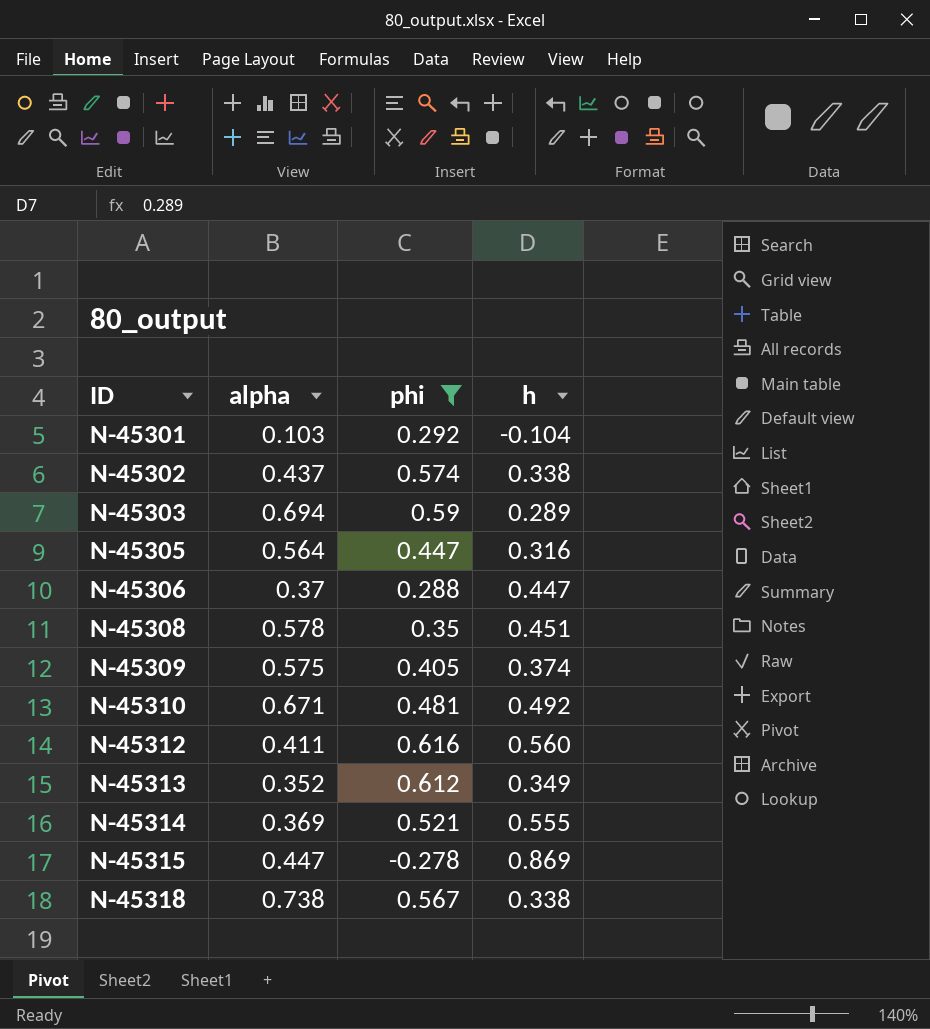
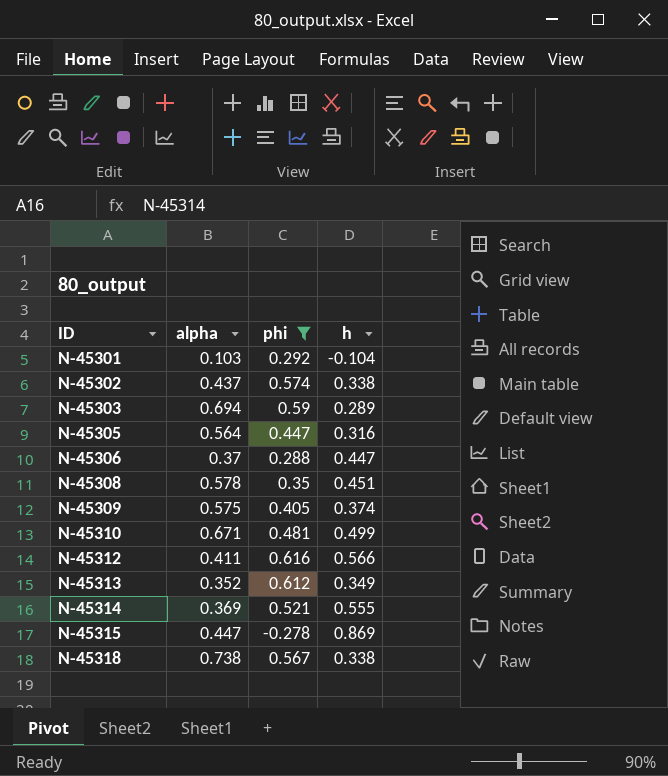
N-45310 | h: 0.492 -> 0.499
N-45312 | h: 0.560 -> 0.566

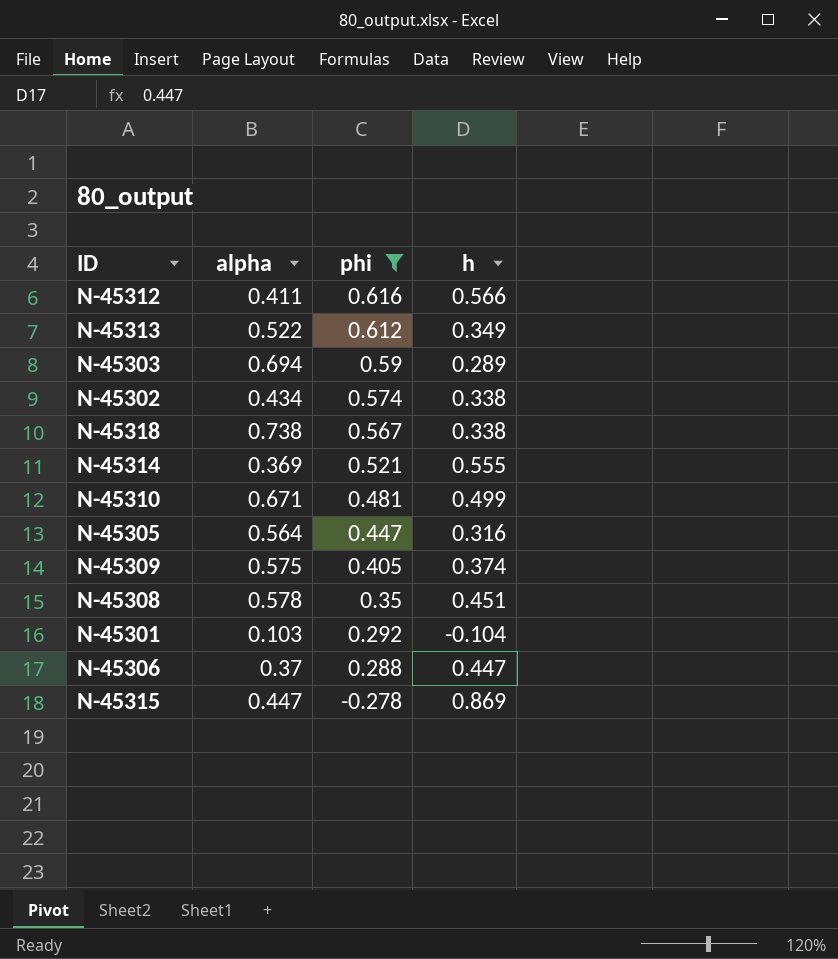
row order: ID ascending -> phi descending
N-45313 | alpha: 0.352 -> 0.522
N-45302 | alpha: 0.437 -> 0.434

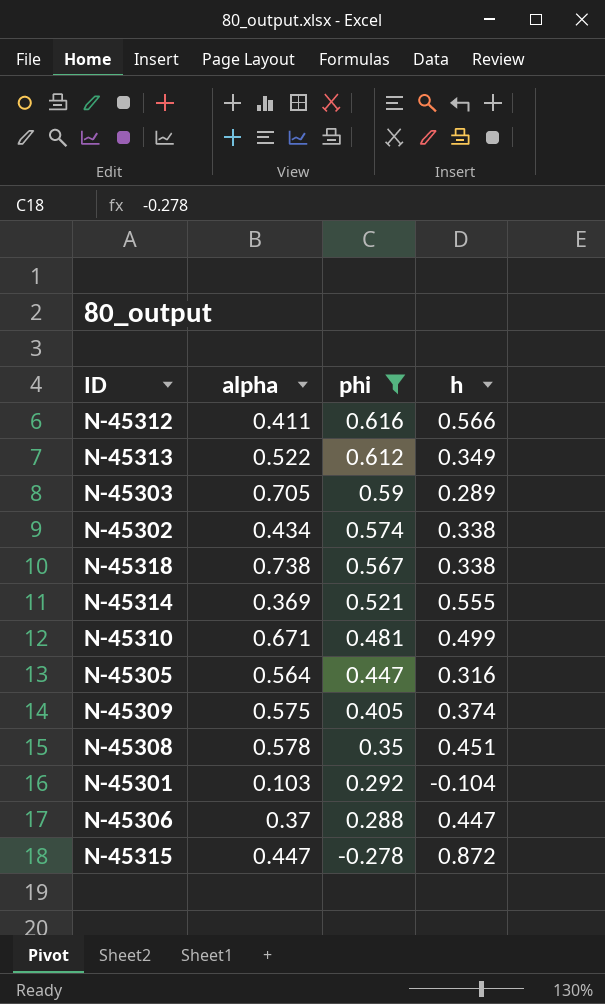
N-45303 | alpha: 0.694 -> 0.705
N-45315 | h: 0.869 -> 0.872

